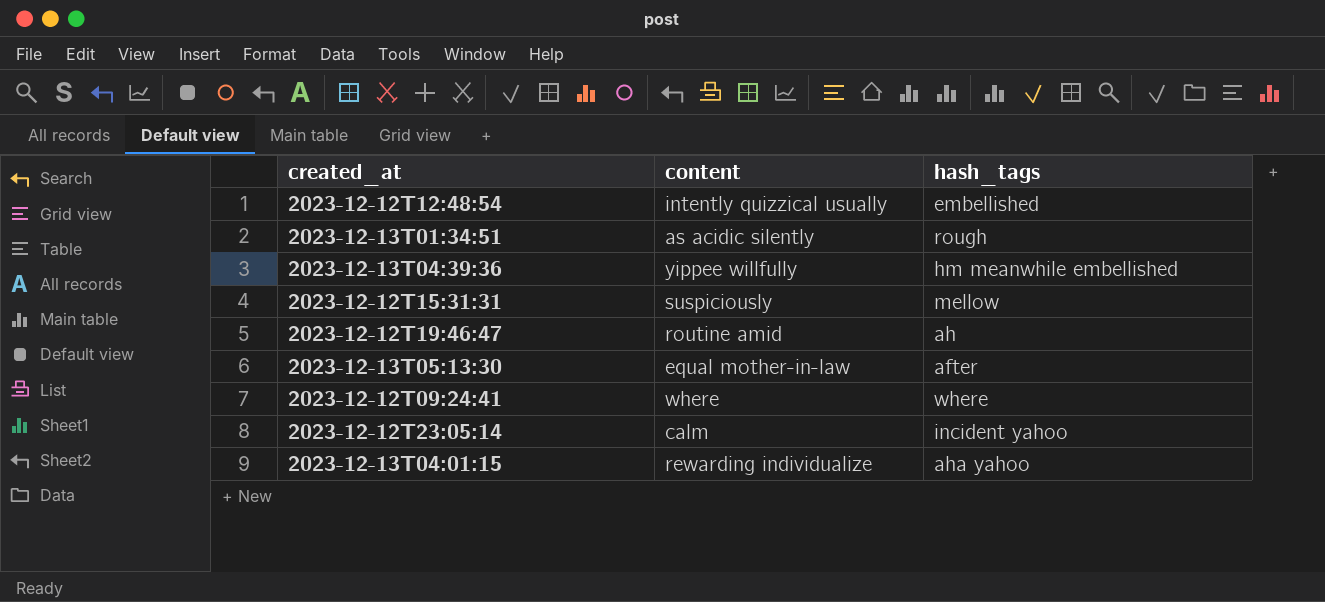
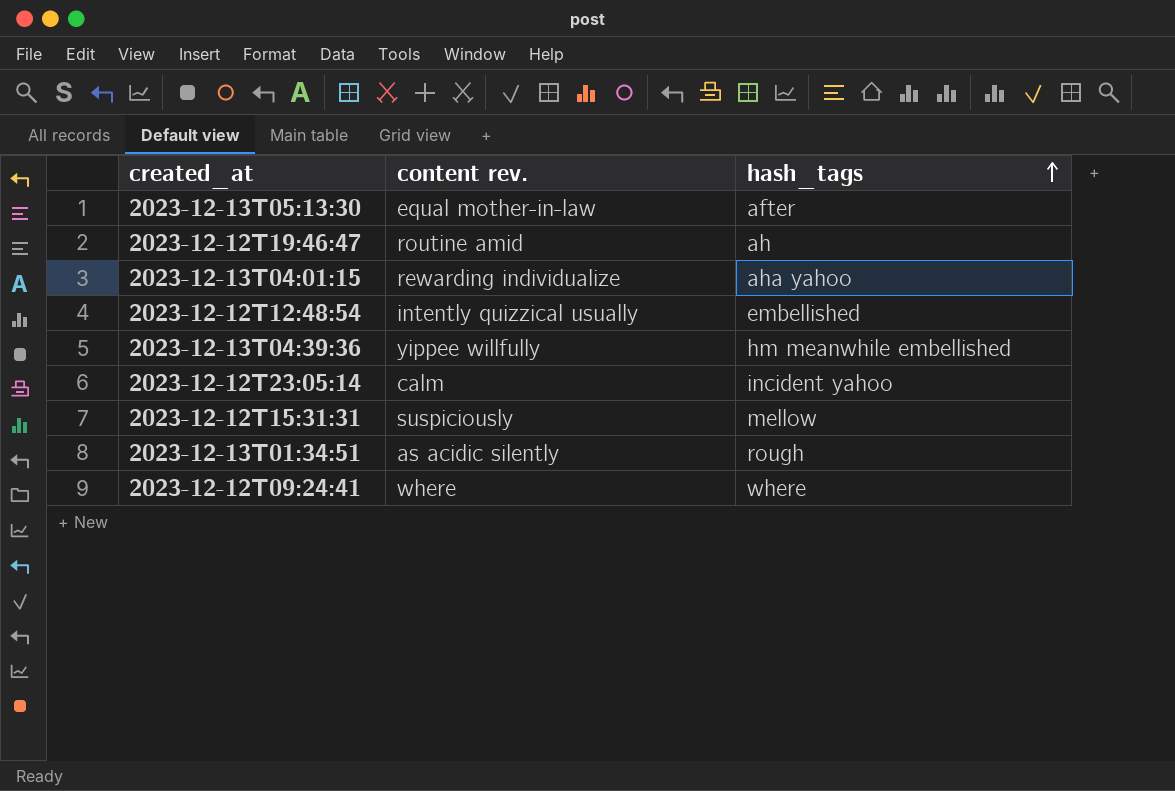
row order: none -> hash_tags ascending
column name: content -> content rev.

